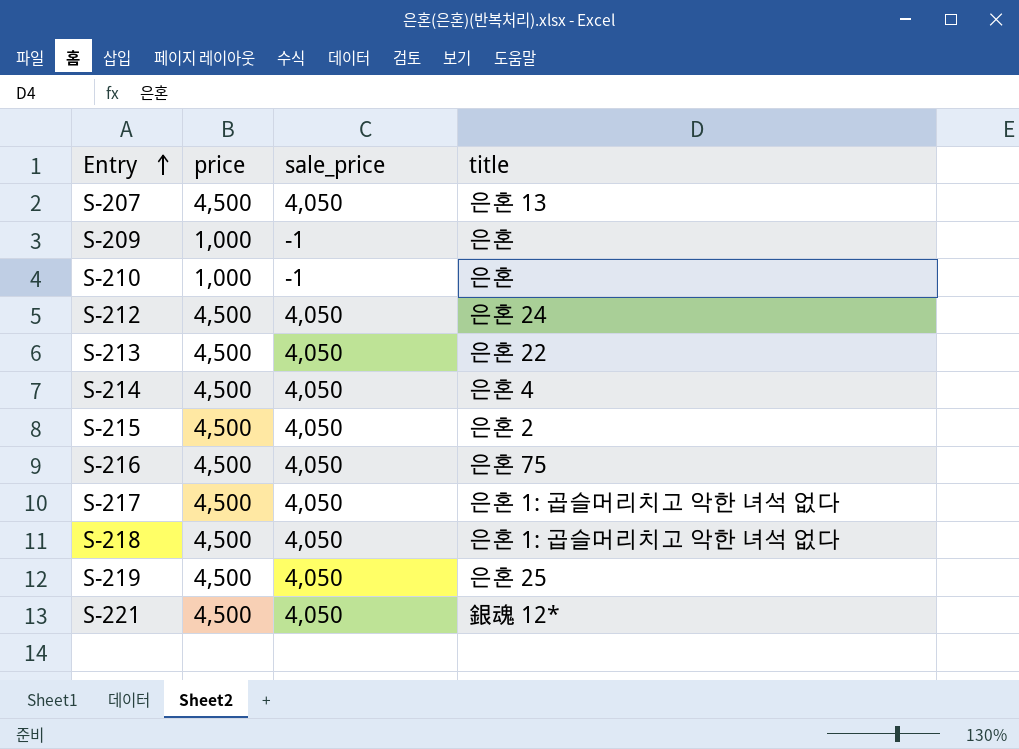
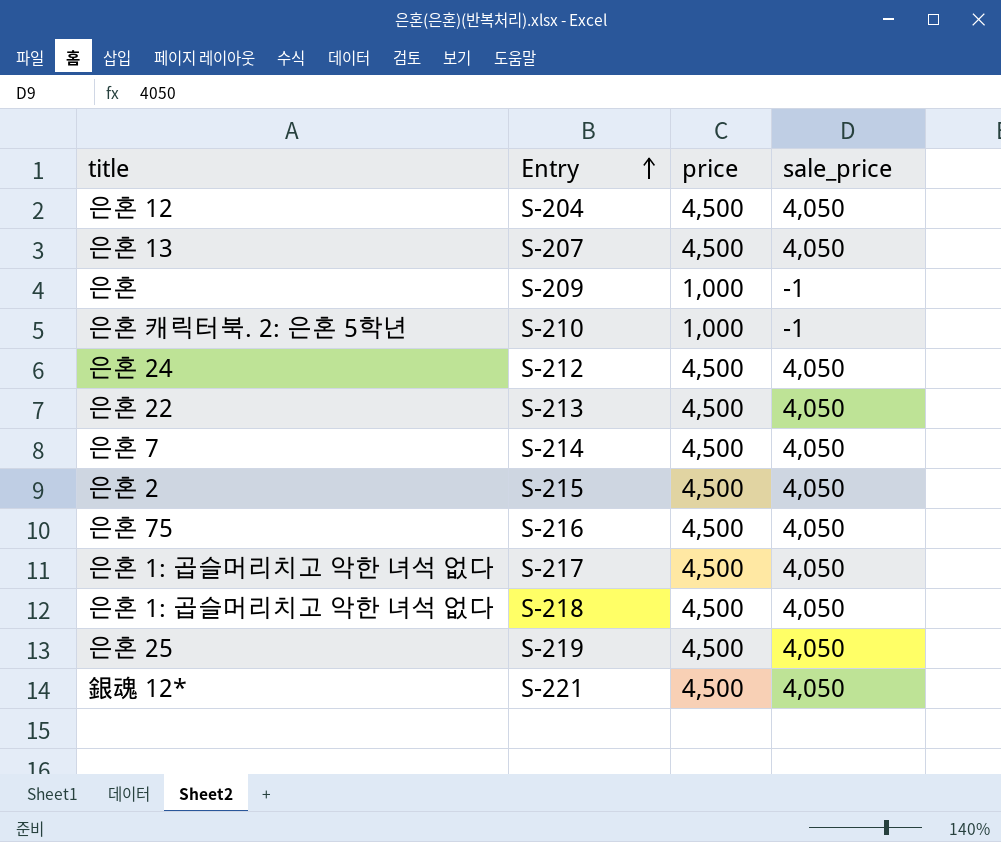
column title | position: 4 -> 1
row S-204: none -> 은혼 12 | 4,500 | 4,050
S-210 | title: 은혼 -> 은혼 캐릭터북. 2: 은혼 5학년
S-214 | title: 은혼 4 -> 은혼 7

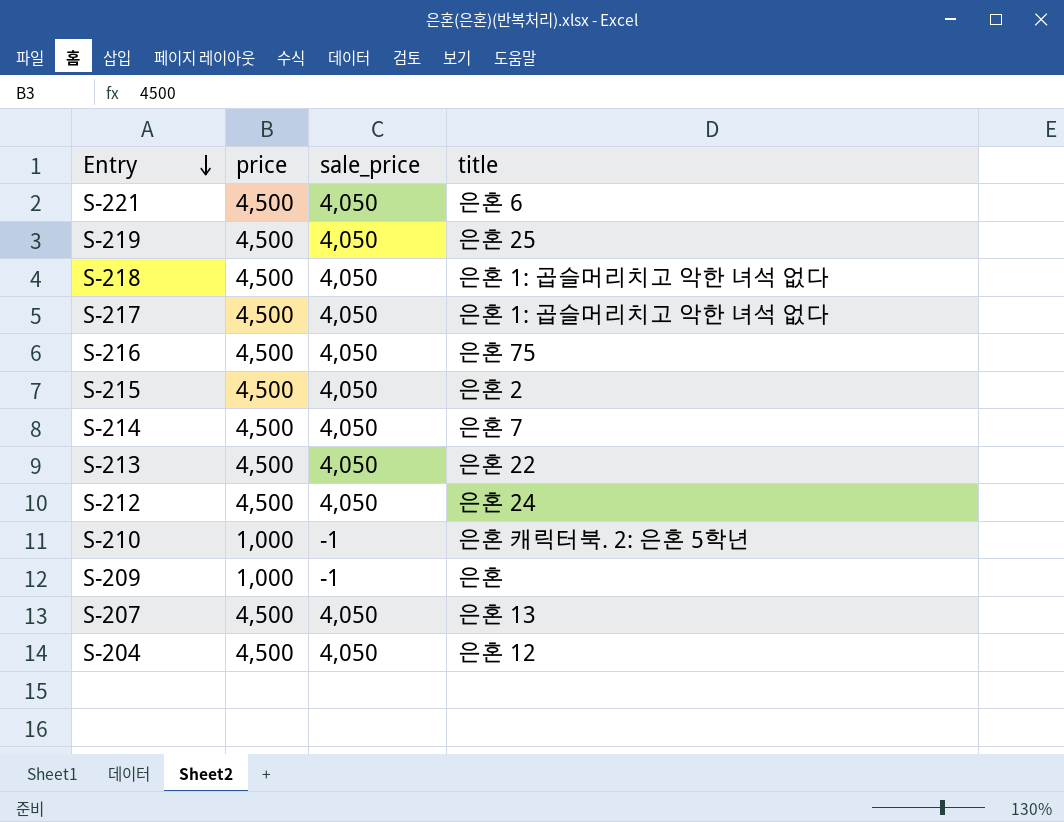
row order: Entry ascending -> Entry descending
column title | position: 1 -> 4
S-221 | title: 銀魂 12* -> 은혼 6

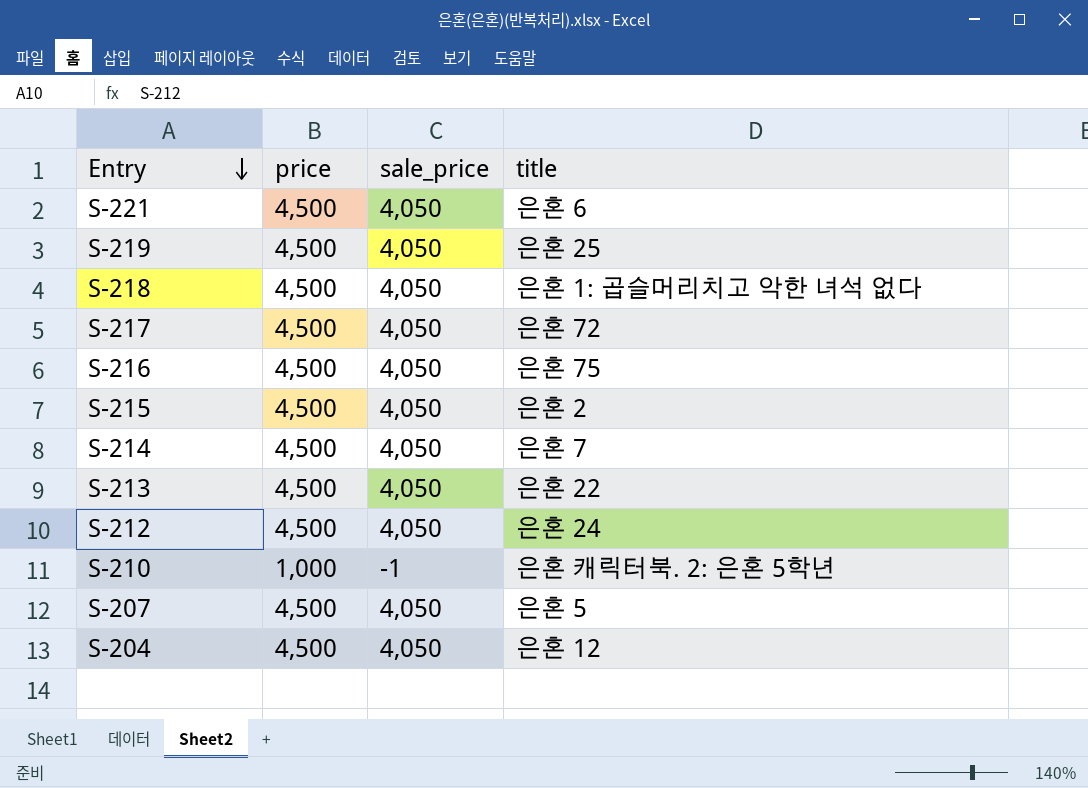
row S-209: 1,000 | -1 | 은혼 -> none
S-217 | title: 은혼 1: 곱슬머리치고 악한 녀석 없다 -> 은혼 72
S-207 | title: 은혼 13 -> 은혼 5

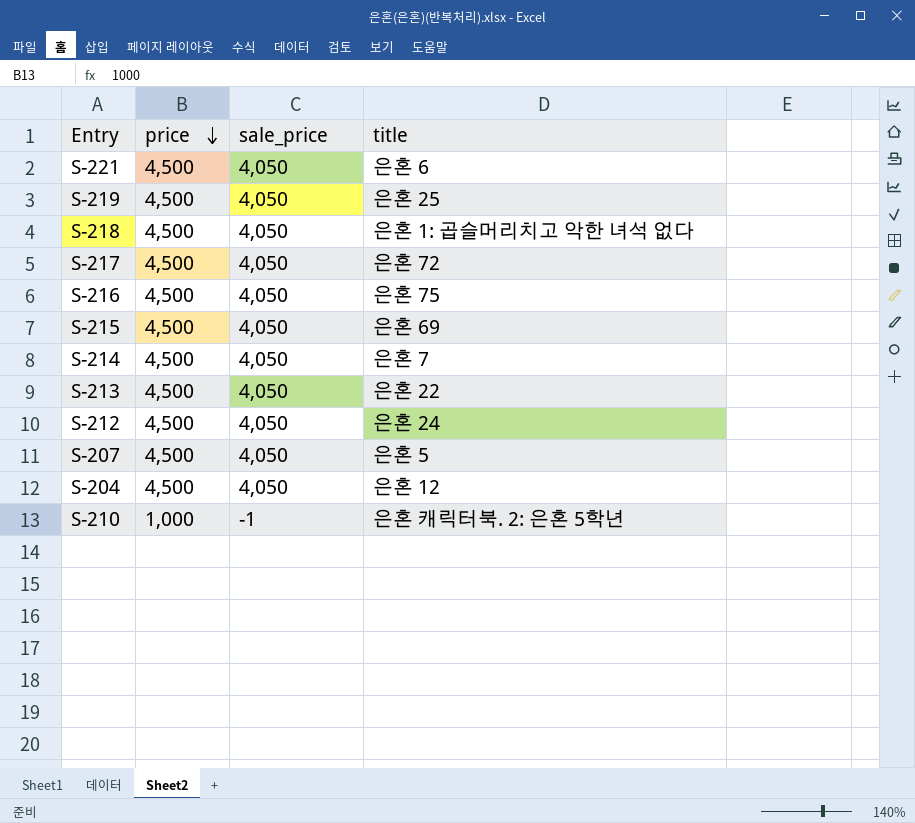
row order: Entry descending -> price descending
S-215 | title: 은혼 2 -> 은혼 69

